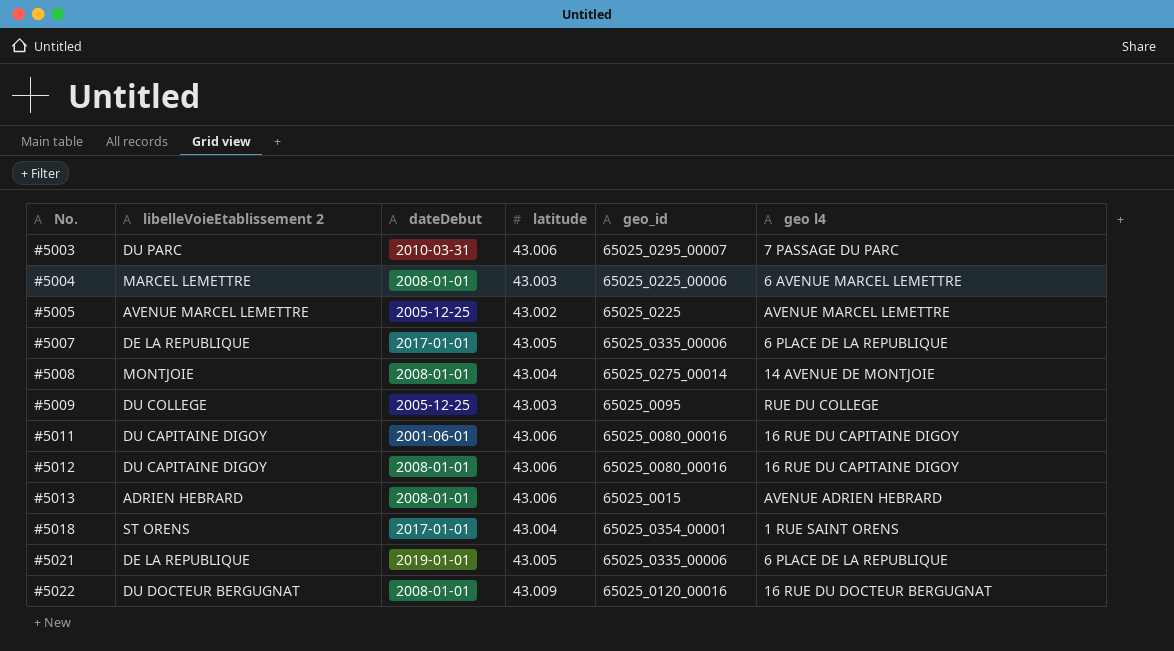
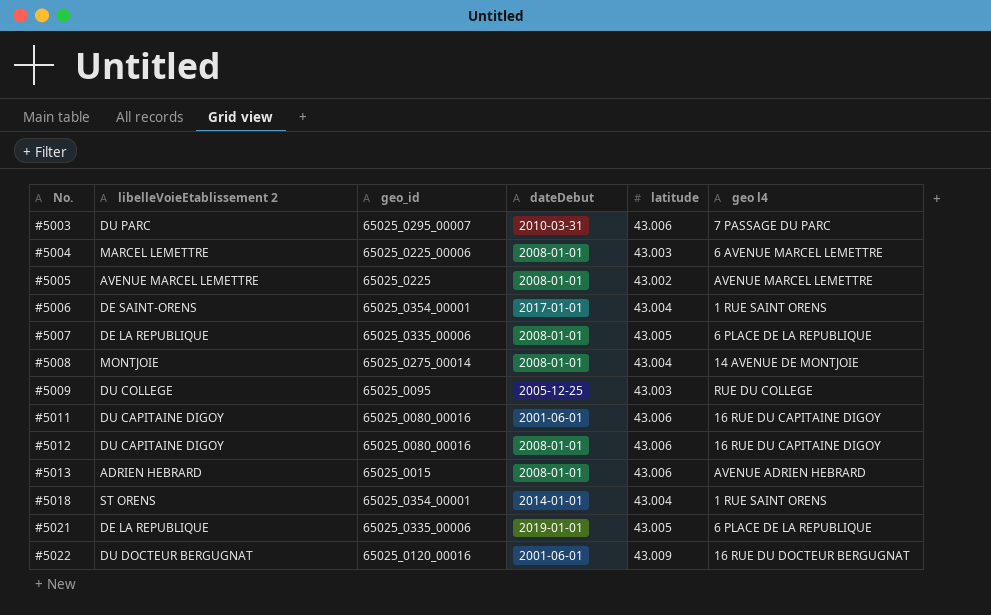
column geo_id | position: 5 -> 3
#5005 | dateDebut: 2005-12-25 -> 2008-01-01
row #5006: none -> DE SAINT-ORENS | 65025_0354_00001 | 2017-01-01 | 43.004 | 1 RUE SAINT ORENS
#5007 | dateDebut: 2017-01-01 -> 2008-01-01
#5018 | dateDebut: 2017-01-01 -> 2014-01-01
#5022 | dateDebut: 2008-01-01 -> 2001-06-01

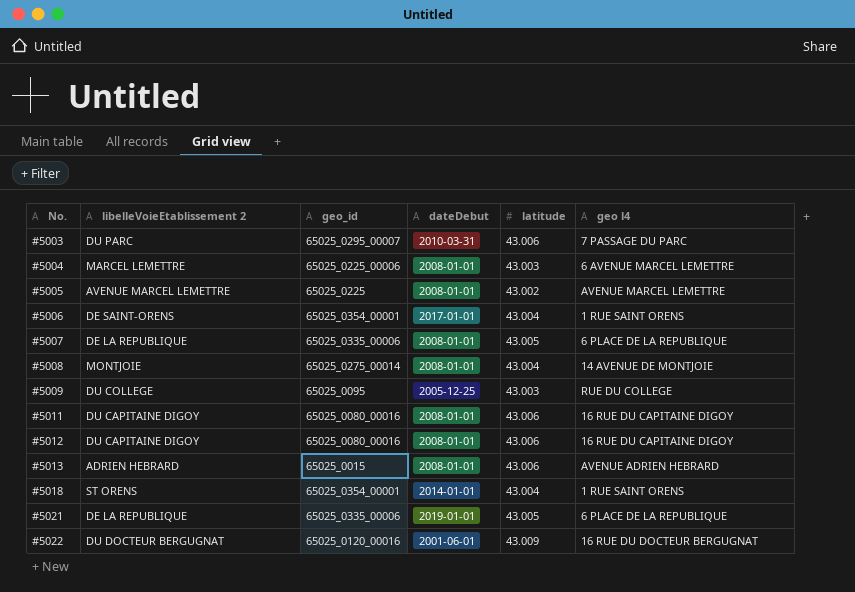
#5011 | dateDebut: 2001-06-01 -> 2008-01-01

